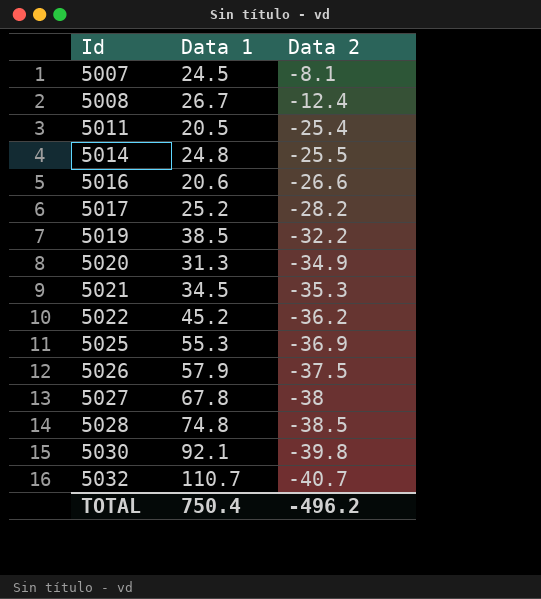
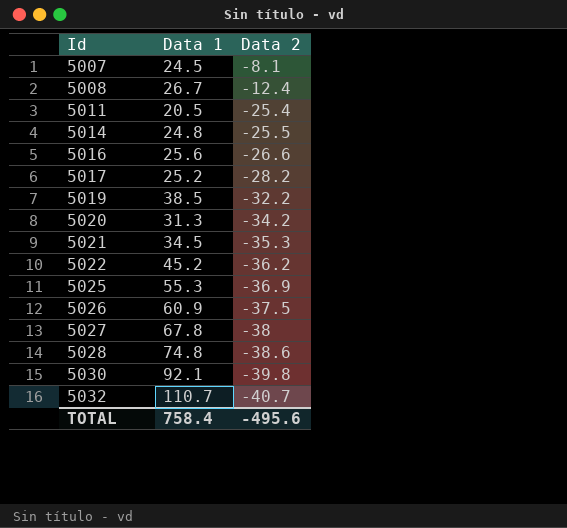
5016 | Data 1: 20.6 -> 25.6
5020 | Data 2: -34.9 -> -34.2
5026 | Data 1: 57.9 -> 60.9
5028 | Data 2: -38.5 -> -38.6
TOTAL | Data 1: 750.4 -> 758.4
TOTAL | Data 2: -496.2 -> -495.6

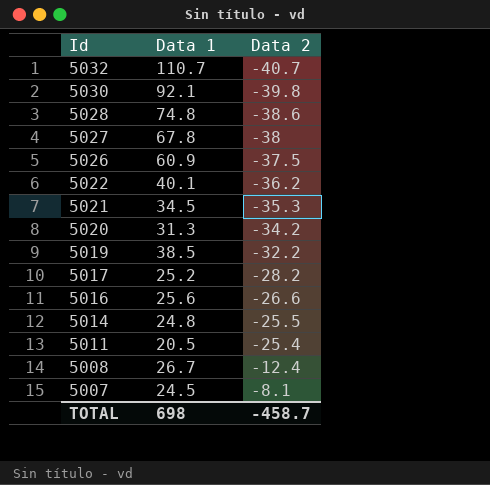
row order: Id ascending -> Id descending
row 5025: 55.3 | -36.9 -> none
5022 | Data 1: 45.2 -> 40.1
TOTAL | Data 1: 758.4 -> 698
TOTAL | Data 2: -495.6 -> -458.7

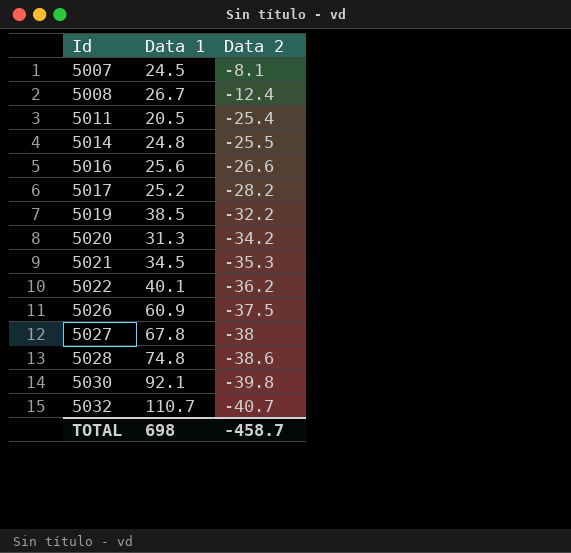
row order: Id descending -> Id ascending

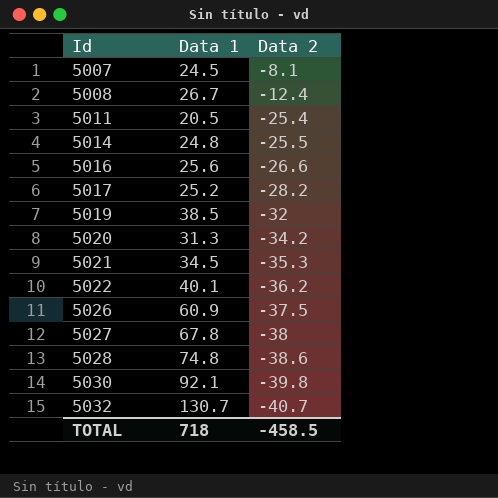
5019 | Data 2: -32.2 -> -32
5032 | Data 1: 110.7 -> 130.7
TOTAL | Data 1: 698 -> 718
TOTAL | Data 2: -458.7 -> -458.5

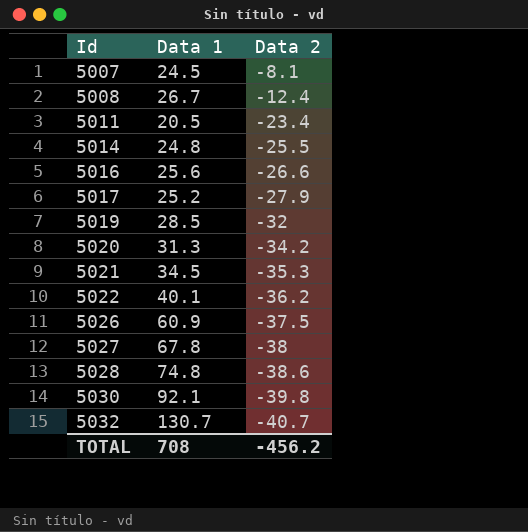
5011 | Data 2: -25.4 -> -23.4
5017 | Data 2: -28.2 -> -27.9
5019 | Data 1: 38.5 -> 28.5
TOTAL | Data 1: 718 -> 708
TOTAL | Data 2: -458.5 -> -456.2

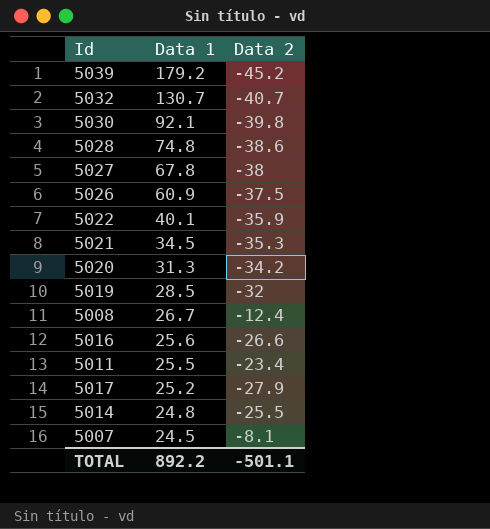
row order: Id ascending -> Data 1 descending
row 5039: none -> 179.2 | -45.2
5022 | Data 2: -36.2 -> -35.9
5011 | Data 1: 20.5 -> 25.5
TOTAL | Data 1: 708 -> 892.2
TOTAL | Data 2: -456.2 -> -501.1

